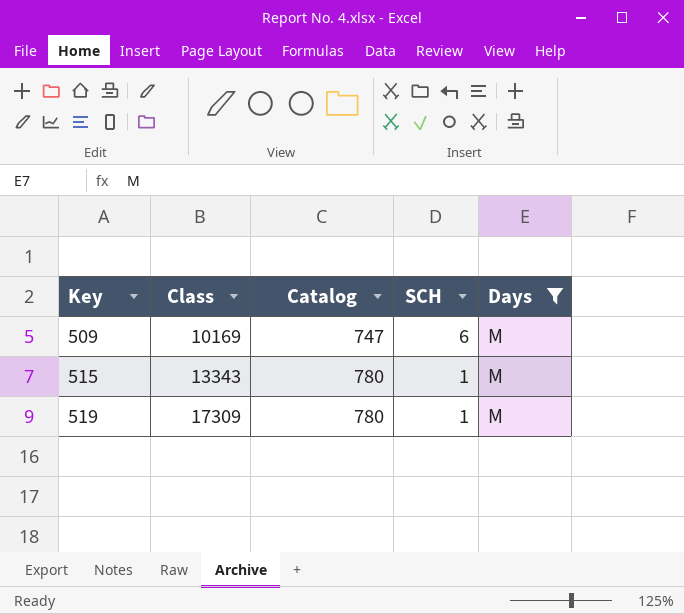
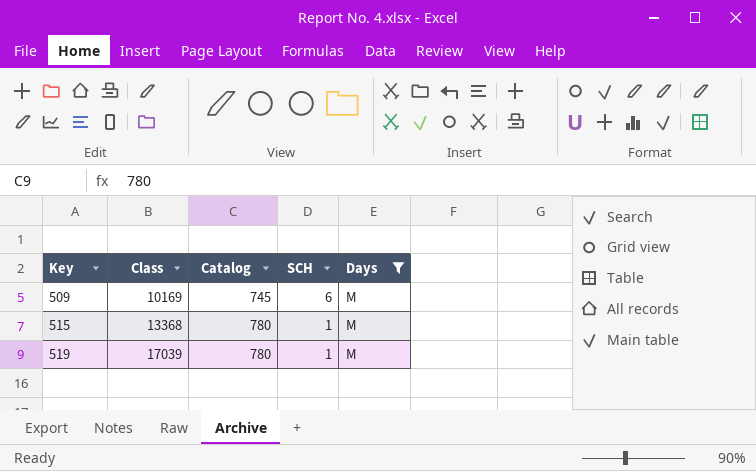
509 | Catalog: 747 -> 745
515 | Class: 13343 -> 13368
519 | Class: 17309 -> 17039

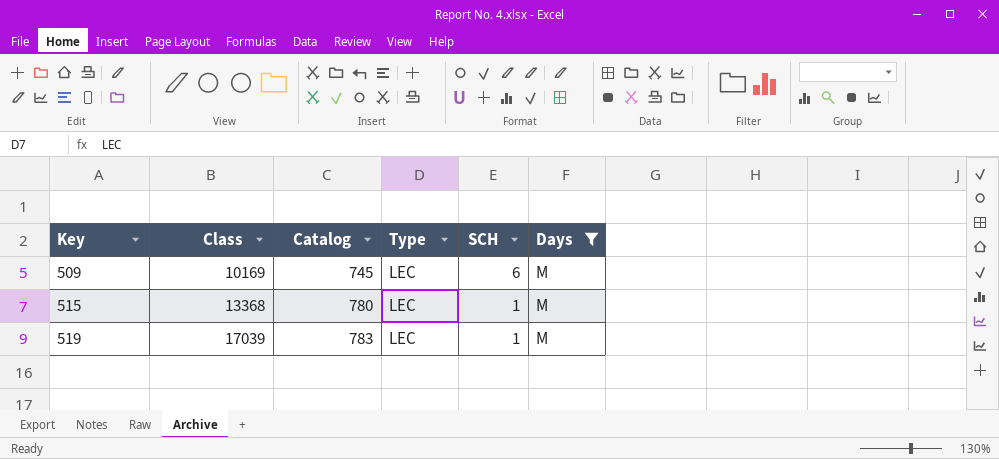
column Type | position: none -> 4
519 | Catalog: 780 -> 783

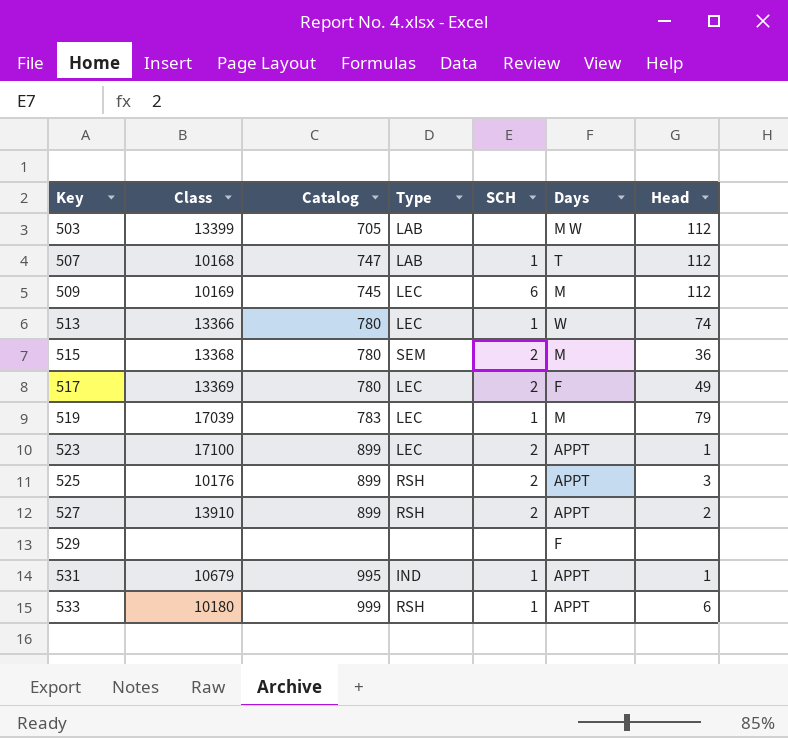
filter: Days = M -> none
column Head | position: none -> 7
515 | Type: LEC -> SEM
515 | SCH: 1 -> 2

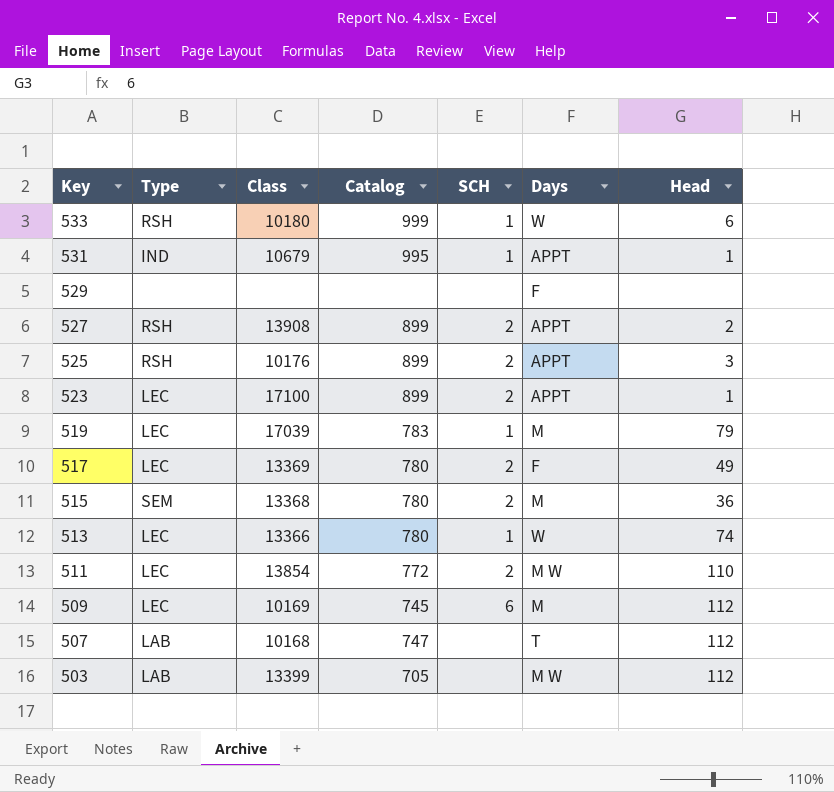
row order: Key ascending -> Key descending
column Type | position: 4 -> 2
533 | Days: APPT -> W
527 | Class: 13910 -> 13908
row 511: none -> LEC | 13854 | 772 | 2 | M W | 110
507 | SCH: 1 -> none

